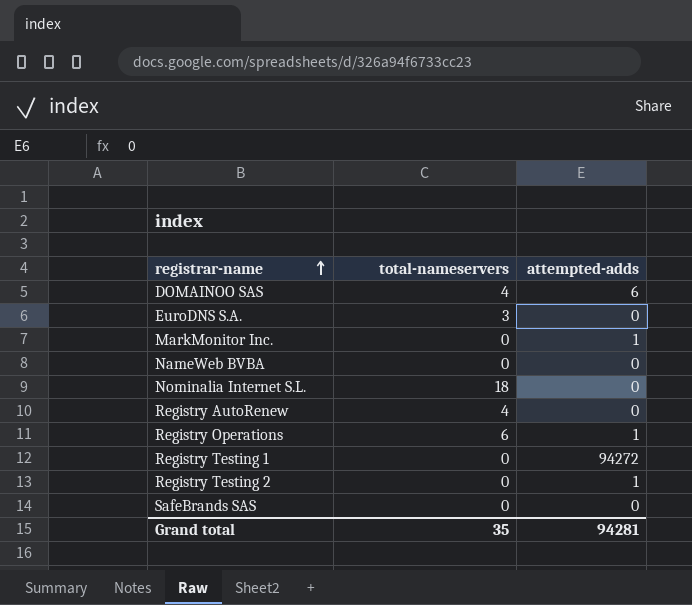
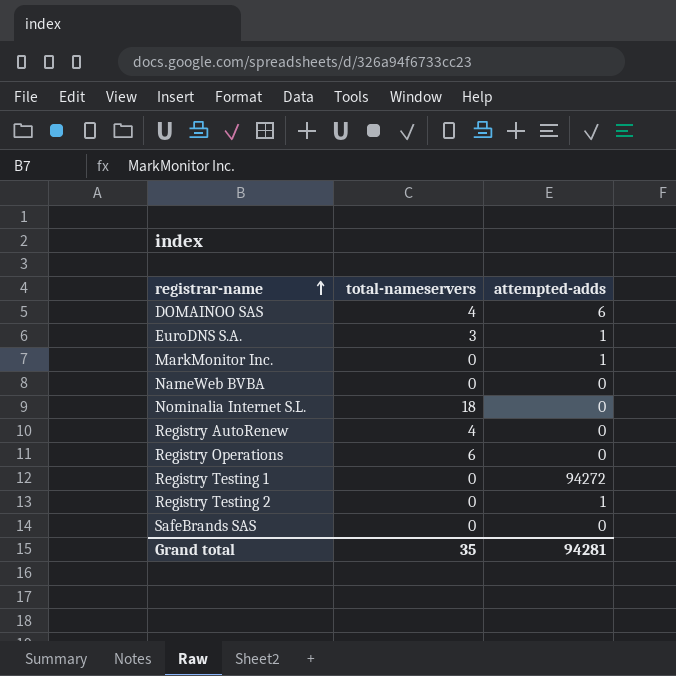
EuroDNS S.A. | attempted-adds: 0 -> 1
Registry Operations | attempted-adds: 1 -> 0

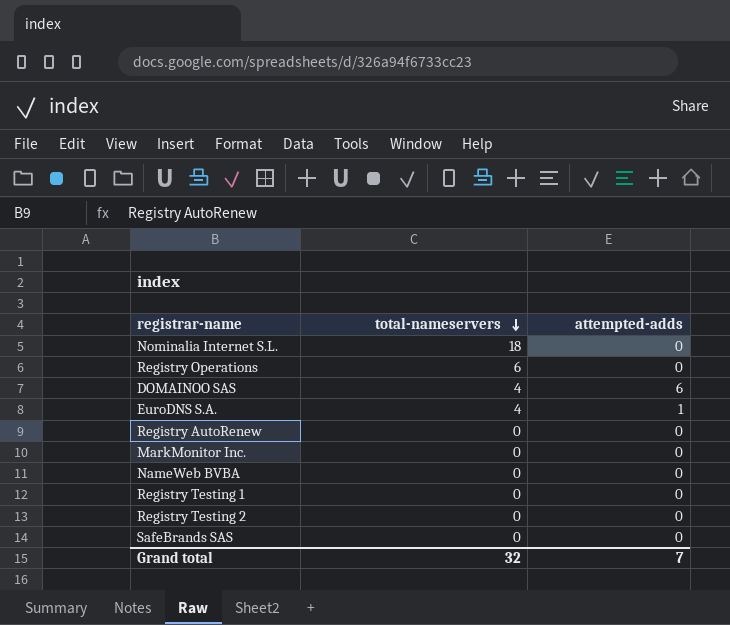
row order: registrar-name ascending -> total-nameservers descending
EuroDNS S.A. | total-nameservers: 3 -> 4
Registry AutoRenew | total-nameservers: 4 -> 0
MarkMonitor Inc. | attempted-adds: 1 -> 0
Registry Testing 1 | attempted-adds: 94272 -> 0
Registry Testing 2 | attempted-adds: 1 -> 0
Grand total | total-nameservers: 35 -> 32
Grand total | attempted-adds: 94281 -> 7

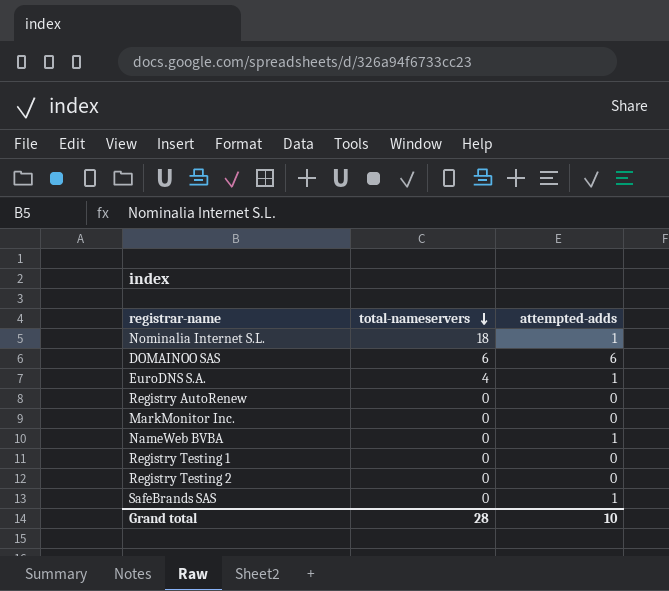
row Registry Operations: 6 | 0 -> none
Nominalia Internet S.L. | attempted-adds: 0 -> 1
DOMAINOO SAS | total-nameservers: 4 -> 6
NameWeb BVBA | attempted-adds: 0 -> 1
SafeBrands SAS | attempted-adds: 0 -> 1
Grand total | total-nameservers: 32 -> 28
Grand total | attempted-adds: 7 -> 10

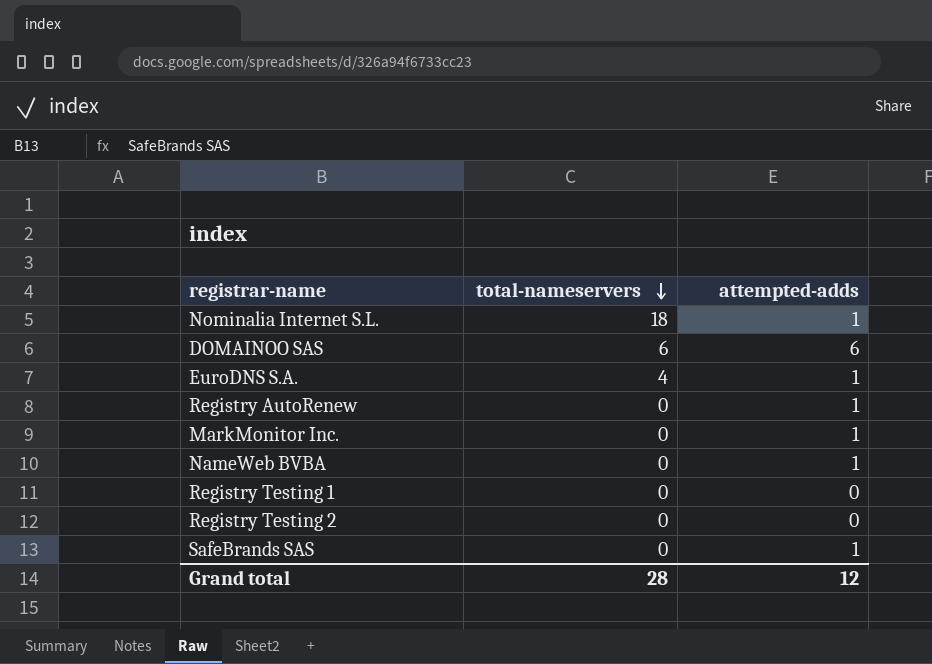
Registry AutoRenew | attempted-adds: 0 -> 1
MarkMonitor Inc. | attempted-adds: 0 -> 1
Grand total | attempted-adds: 10 -> 12

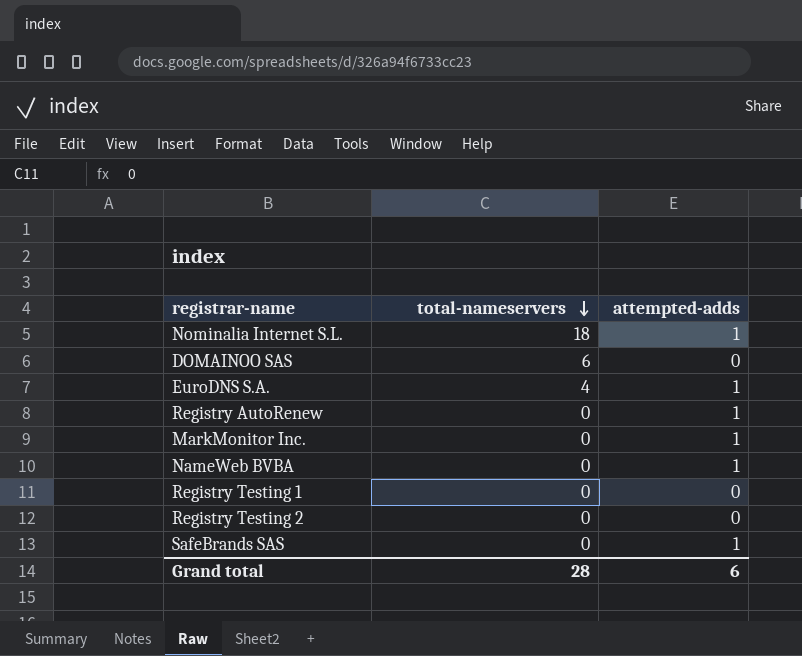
DOMAINOO SAS | attempted-adds: 6 -> 0
Grand total | attempted-adds: 12 -> 6

